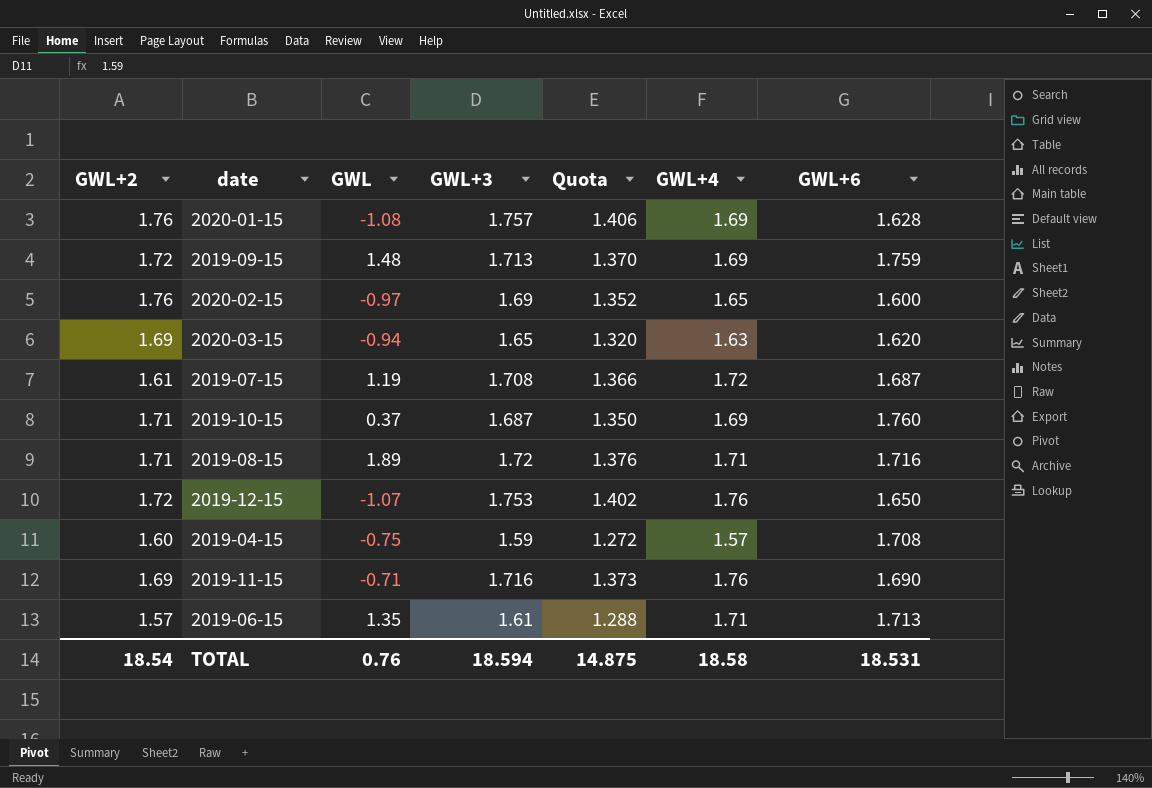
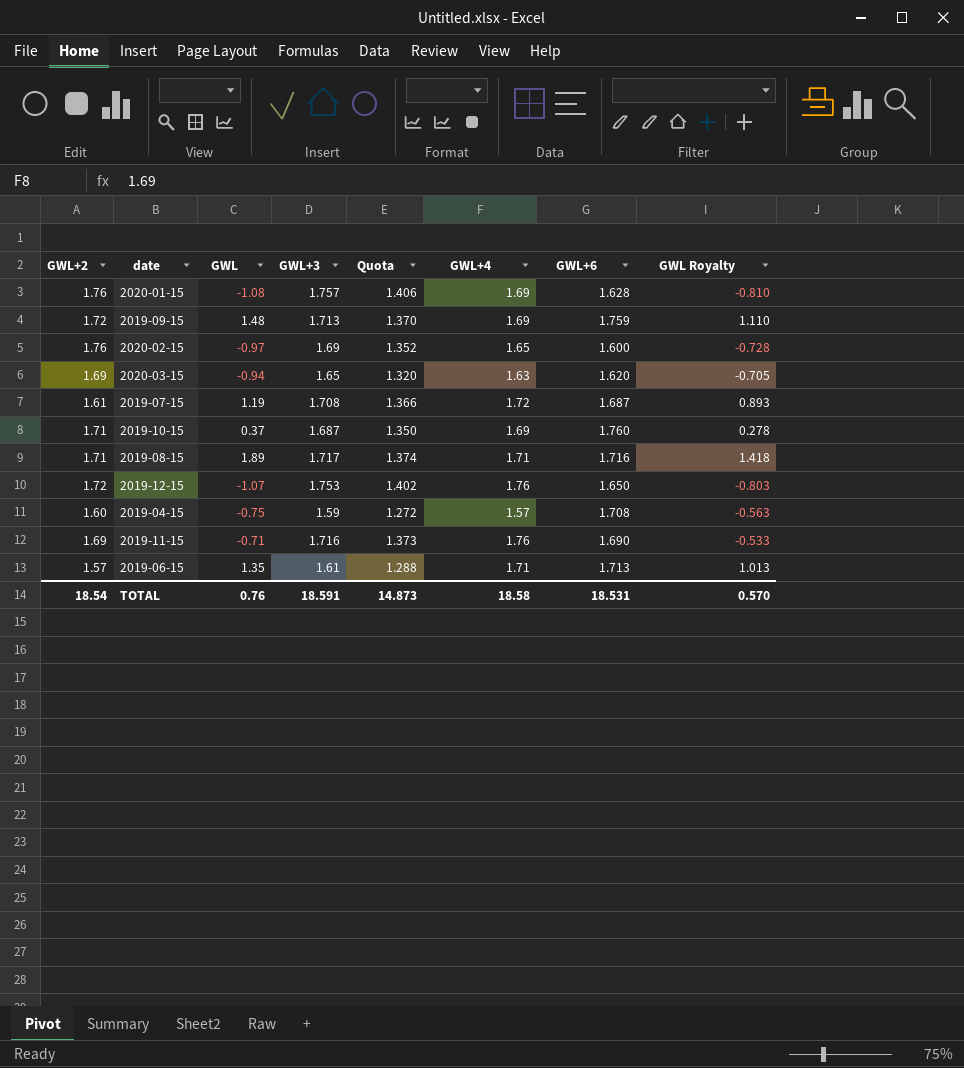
column GWL Royalty | formula: none -> [GWL] * 0.75
2019-08-15 | GWL+3: 1.72 -> 1.717
2019-08-15 | Quota: 1.376 -> 1.374
TOTAL | GWL+3: 18.594 -> 18.591
TOTAL | Quota: 14.875 -> 14.873

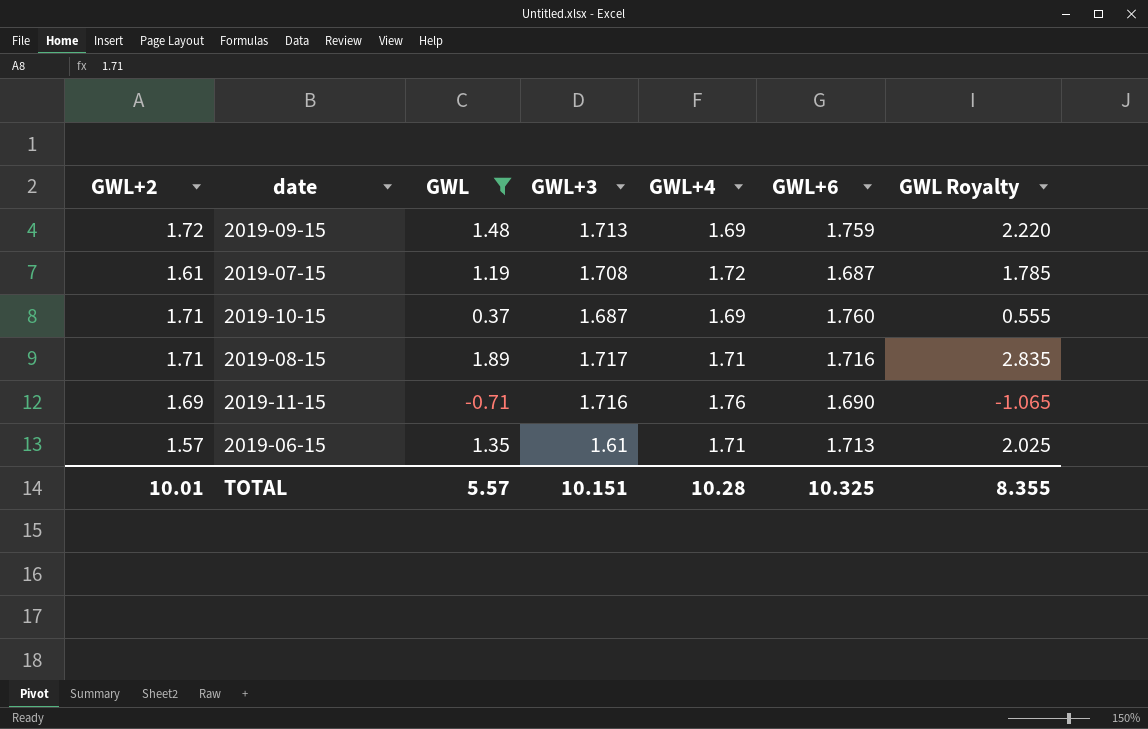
filter: none -> GWL >= -0.71
column Quota | formula: [GWL+3] * 0.8 -> none
column GWL Royalty | formula: [GWL] * 0.75 -> [GWL] * 1.5
TOTAL | GWL+2: 18.54 -> 10.01
TOTAL | GWL: 0.76 -> 5.57
TOTAL | GWL+3: 18.591 -> 10.151
TOTAL | GWL+4: 18.58 -> 10.28
TOTAL | GWL+6: 18.531 -> 10.325
TOTAL | GWL Royalty: 0.570 -> 8.355

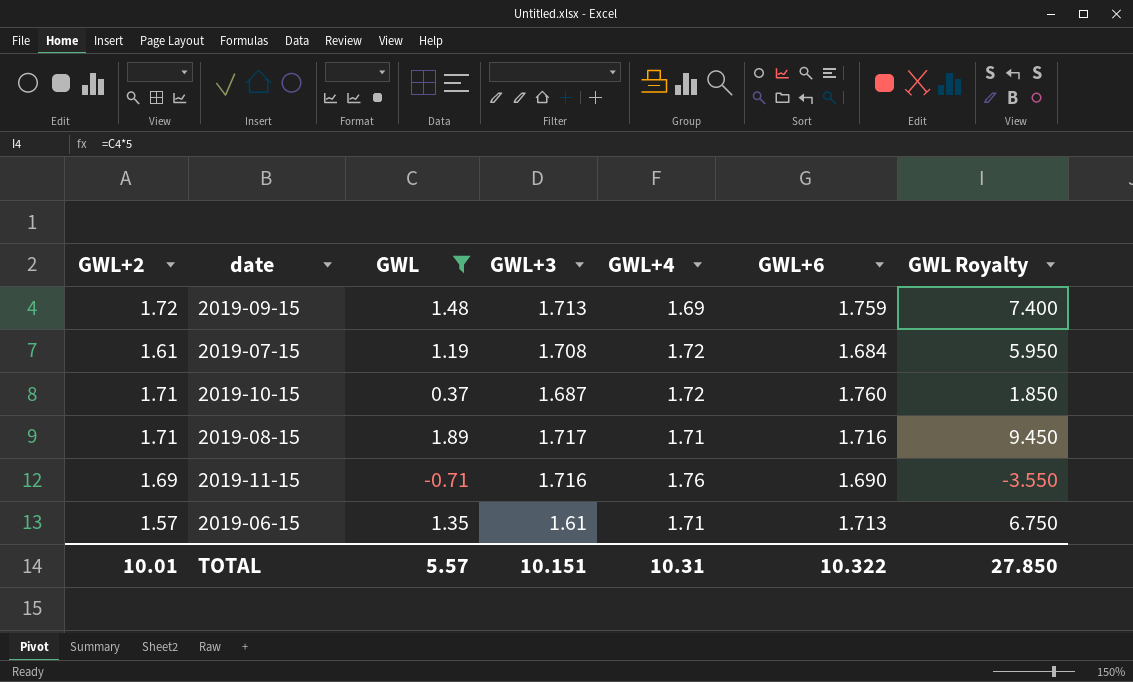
column GWL Royalty | formula: [GWL] * 1.5 -> [GWL] * 5
2019-07-15 | GWL+6: 1.687 -> 1.684
2019-10-15 | GWL+4: 1.69 -> 1.72
TOTAL | GWL+4: 10.28 -> 10.31
TOTAL | GWL+6: 10.325 -> 10.322
TOTAL | GWL Royalty: 8.355 -> 27.850

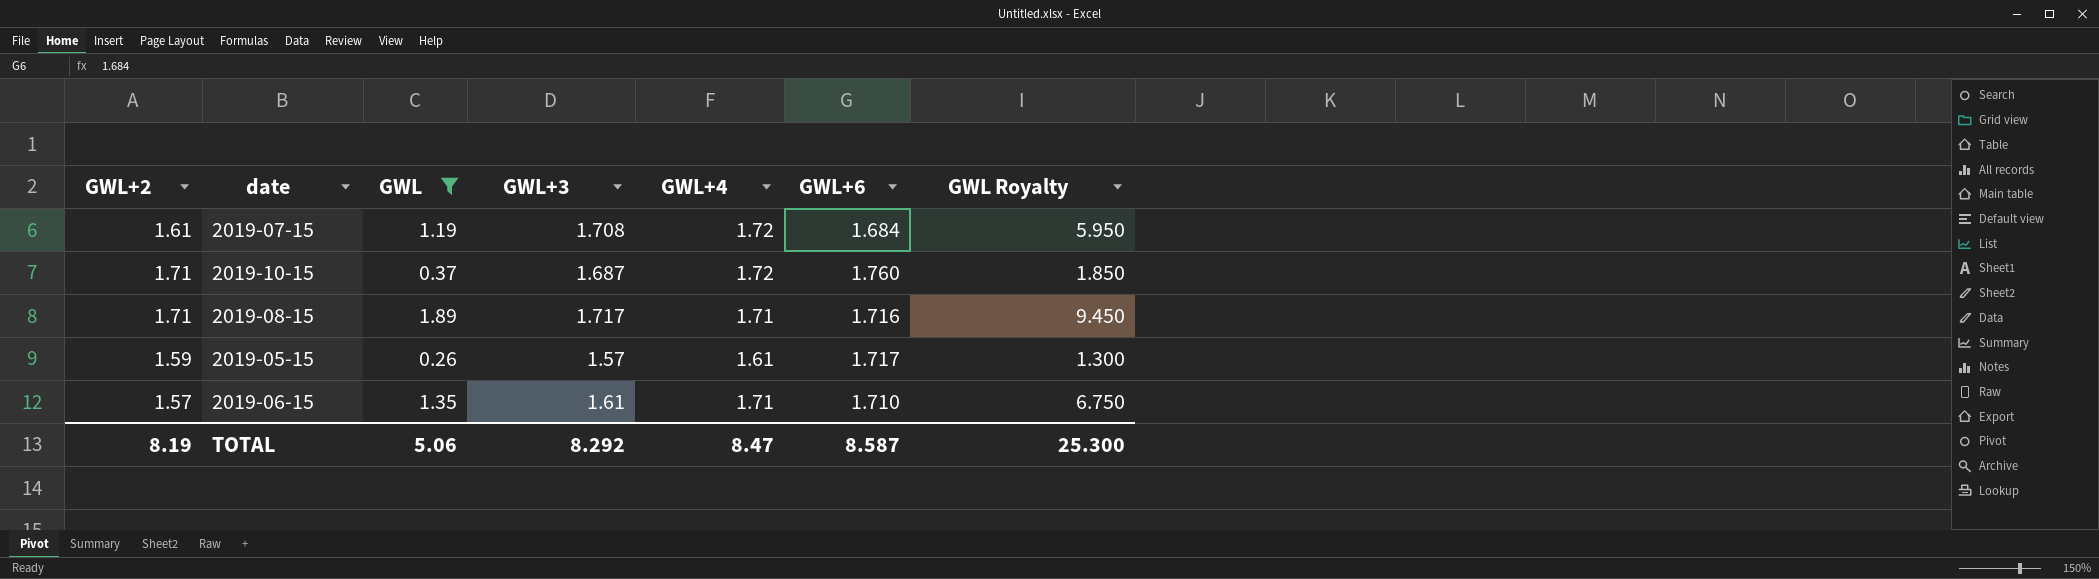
row 2019-09-15: 1.72 | 1.48 | 1.713 | 1.69 | 1.759 | 7.400 -> none
row 2019-11-15: 1.69 | -0.71 | 1.716 | 1.76 | 1.690 | -3.550 -> none
row 2019-05-15: none -> 1.59 | 0.26 | 1.57 | 1.61 | 1.717 | 1.300
2019-06-15 | GWL+6: 1.713 -> 1.710
TOTAL | GWL+2: 10.01 -> 8.19
TOTAL | GWL: 5.57 -> 5.06
TOTAL | GWL+3: 10.151 -> 8.292
TOTAL | GWL+4: 10.31 -> 8.47
TOTAL | GWL+6: 10.322 -> 8.587
TOTAL | GWL Royalty: 27.850 -> 25.300

